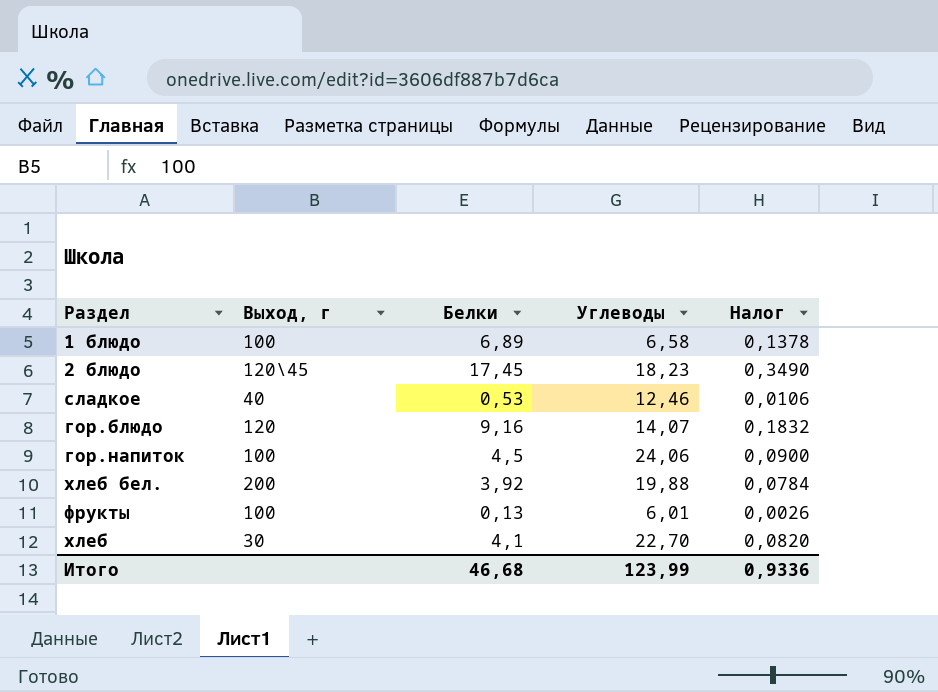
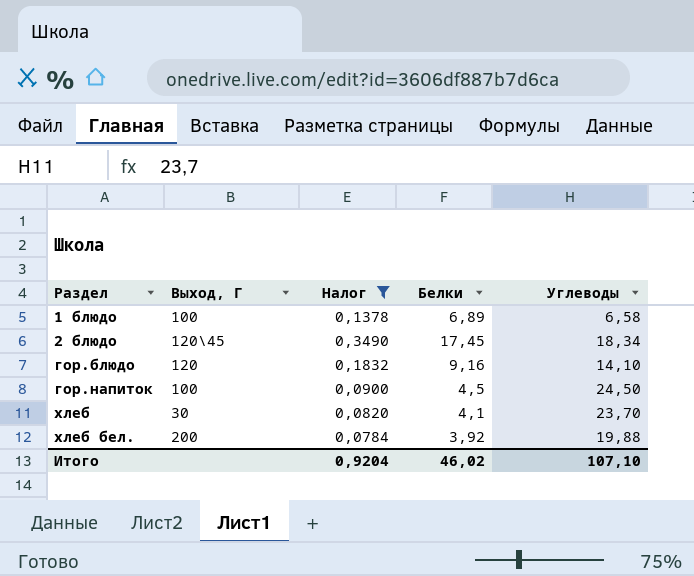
filter: none -> Налог >= 0,0784
row order: none -> Раздел ascending
column name: Выход, г -> Выход, Г
column Налог | position: 5 -> 3
2 блюдо | Углеводы: 18,23 -> 18,34
гор.блюдо | Углеводы: 14,07 -> 14,10
гор.напиток | Углеводы: 24,06 -> 24,50
хлеб | Углеводы: 22,70 -> 23,70
Итого | Налог: 0,9336 -> 0,9204
Итого | Белки: 46,68 -> 46,02
Итого | Углеводы: 123,99 -> 107,10

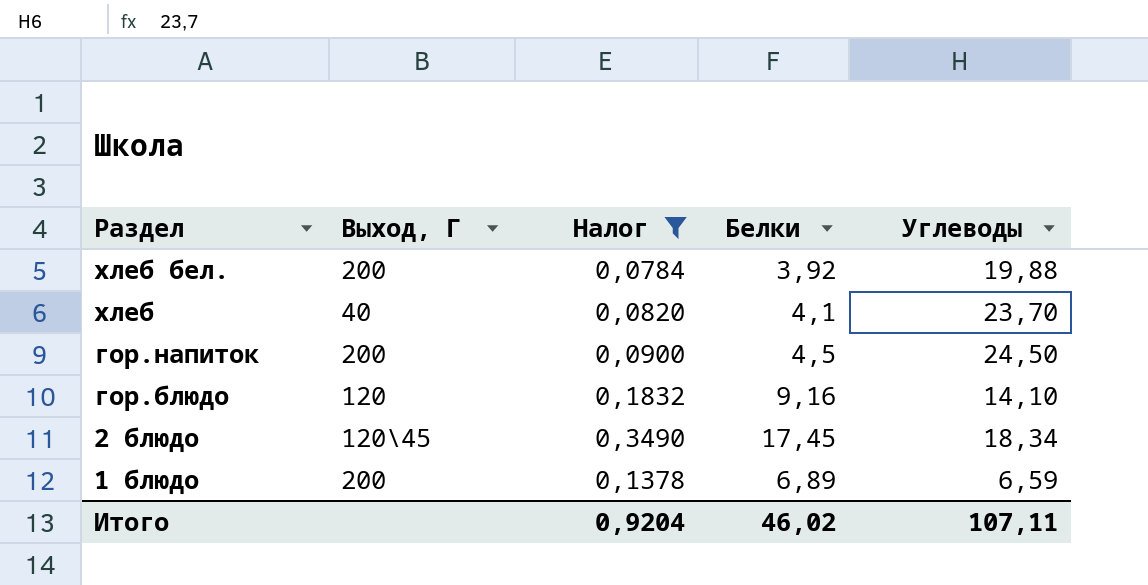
row order: Раздел ascending -> Раздел descending
хлеб | Выход, Г: 30 -> 40
гор.напиток | Выход, Г: 100 -> 200
1 блюдо | Выход, Г: 100 -> 200
1 блюдо | Углеводы: 6,58 -> 6,59
Итого | Углеводы: 107,10 -> 107,11

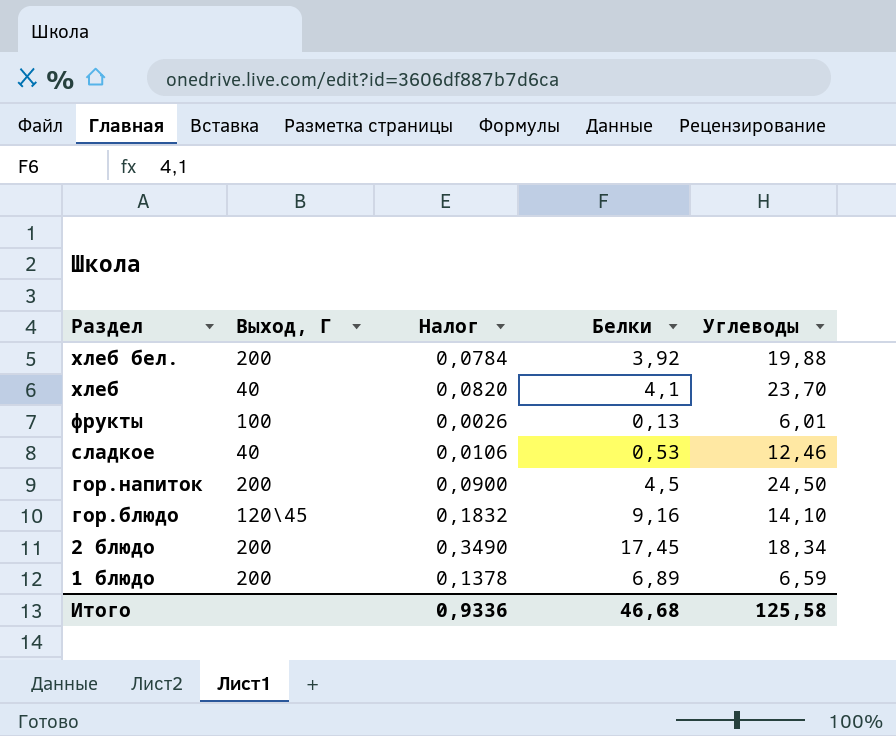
filter: Налог >= 0,0784 -> none
гор.блюдо | Выход, Г: 120 -> 120\45
2 блюдо | Выход, Г: 120\45 -> 200
Итого | Налог: 0,9204 -> 0,9336
Итого | Белки: 46,02 -> 46,68
Итого | Углеводы: 107,11 -> 125,58

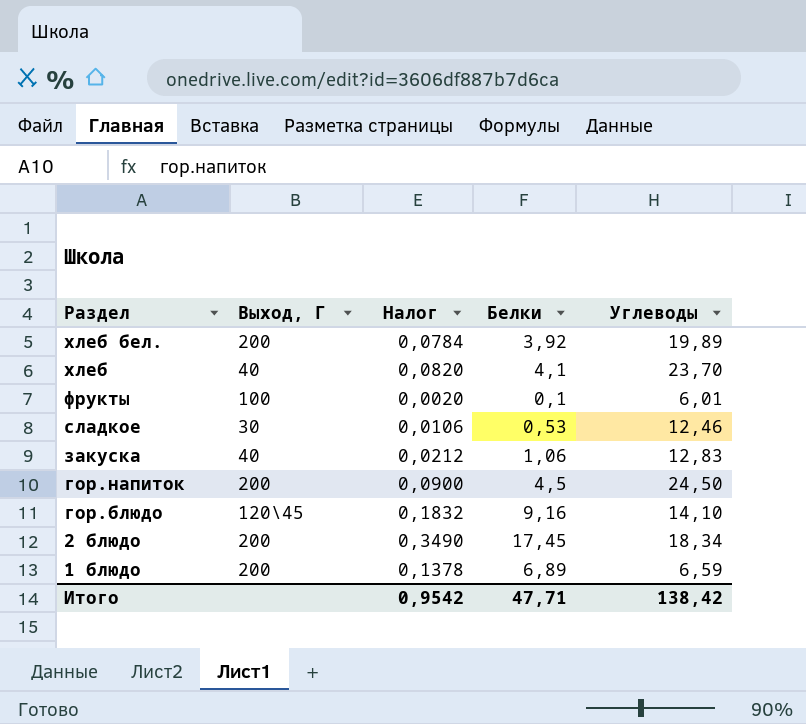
хлеб бел. | Углеводы: 19,88 -> 19,89
фрукты | Налог: 0,0026 -> 0,0020
фрукты | Белки: 0,13 -> 0,1
сладкое | Выход, Г: 40 -> 30
row закуска: none -> 40 | 0,0212 | 1,06 | 12,83
Итого | Налог: 0,9336 -> 0,9542
Итого | Белки: 46,68 -> 47,71
Итого | Углеводы: 125,58 -> 138,42

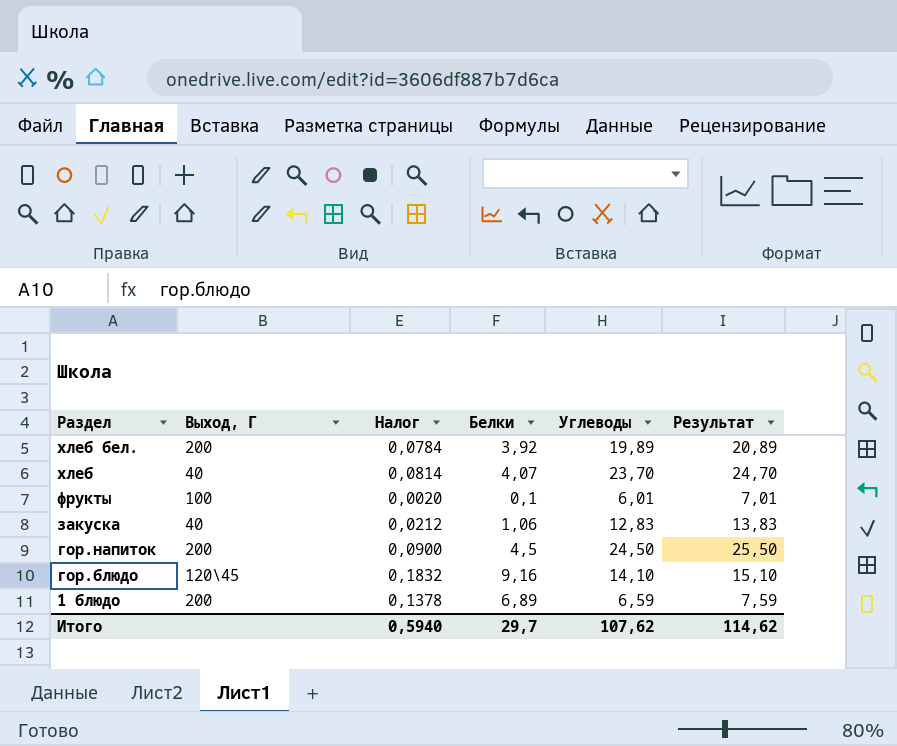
column Результат | formula: none -> [Углеводы] + 1
row сладкое: 30 | 0,0106 | 0,53 | 12,46 -> none
row 2 блюдо: 200 | 0,3490 | 17,45 | 18,34 -> none
хлеб | Налог: 0,0820 -> 0,0814
хлеб | Белки: 4,1 -> 4,07
Итого | Налог: 0,9542 -> 0,5940
Итого | Белки: 47,71 -> 29,7
Итого | Углеводы: 138,42 -> 107,62

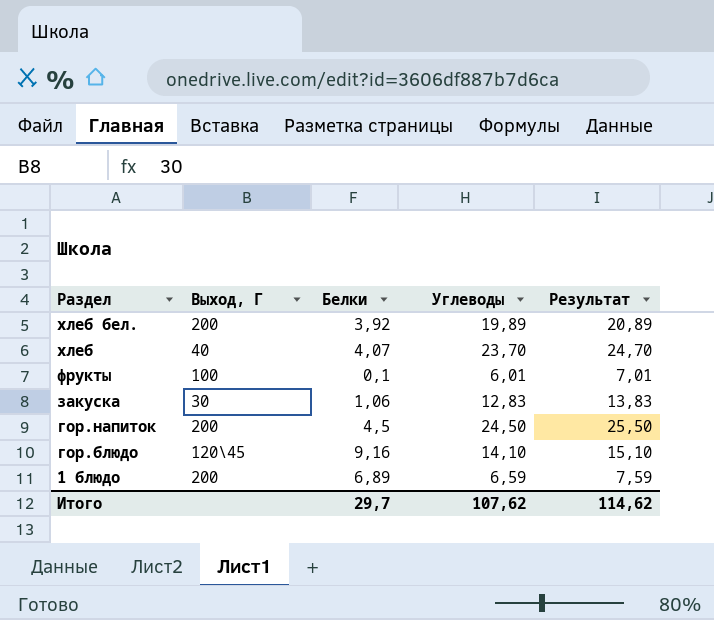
column Налог | formula: [Белки] * 0,02 -> none
закуска | Выход, Г: 40 -> 30

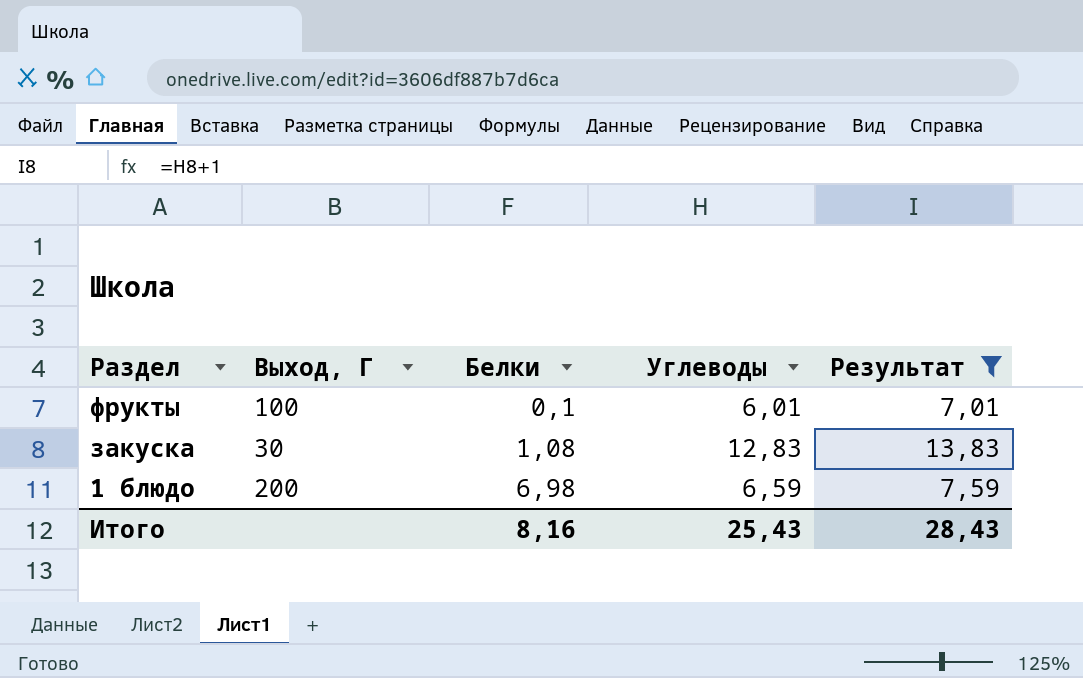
filter: none -> Результат <= 13,83
закуска | Белки: 1,06 -> 1,08
1 блюдо | Белки: 6,89 -> 6,98
Итого | Белки: 29,7 -> 8,16
Итого | Углеводы: 107,62 -> 25,43
Итого | Результат: 114,62 -> 28,43

